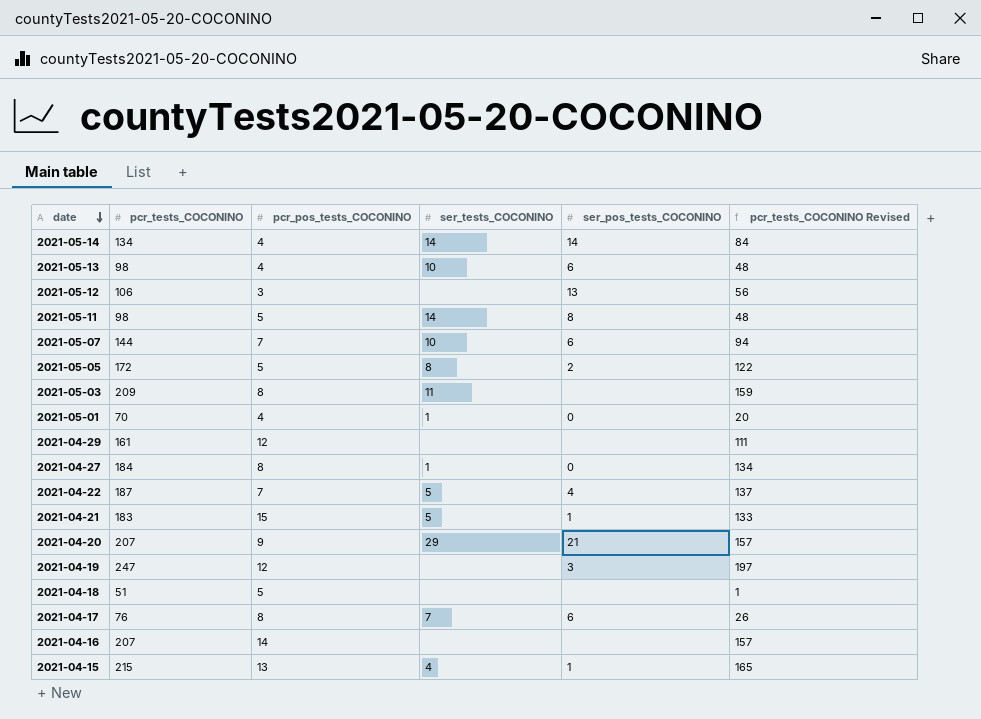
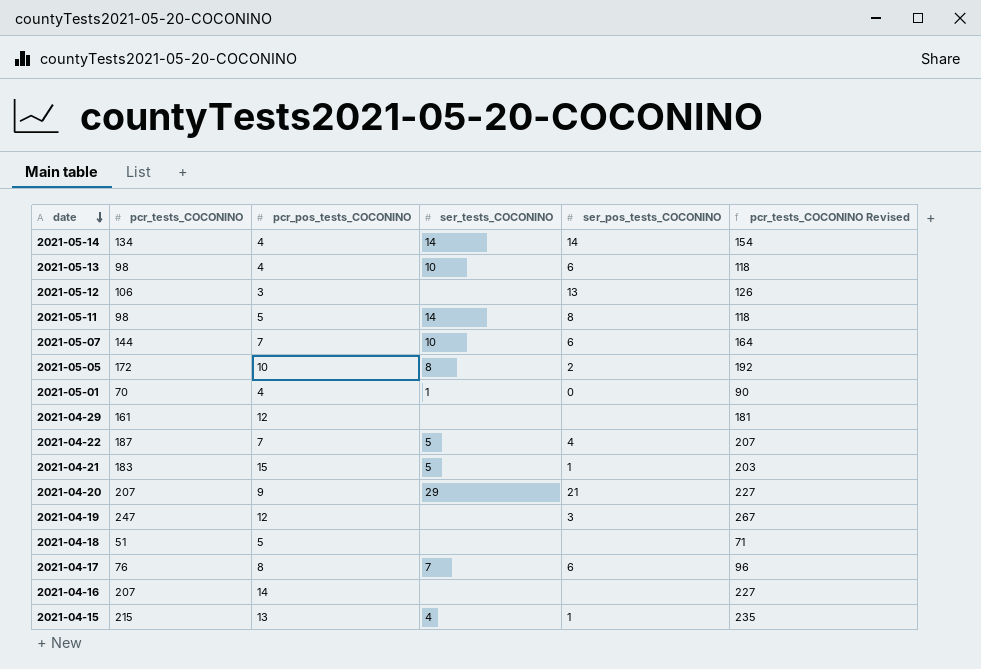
column pcr_tests_COCONINO Revised | formula: [pcr_tests_COCONINO] - 50 -> [pcr_tests_COCONINO] + 20
row 2021-05-03: 209 | 8 | 11 | none | 159 -> none
row 2021-04-27: 184 | 8 | 1 | 0 | 134 -> none
2021-05-05 | pcr_pos_tests_COCONINO: 5 -> 10

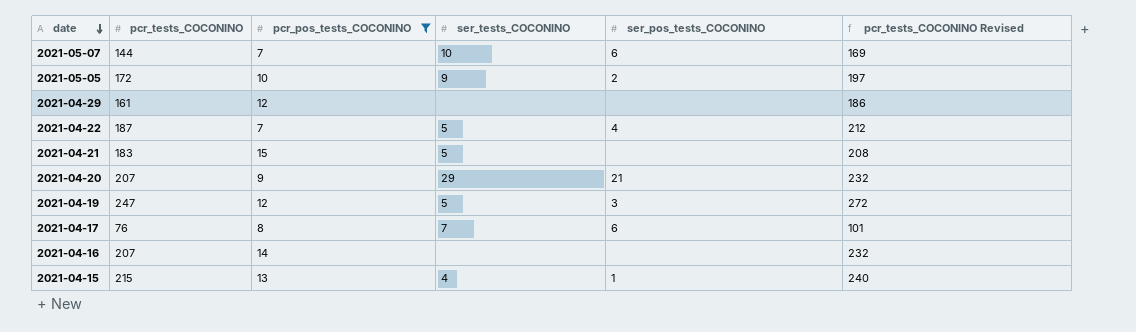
filter: none -> pcr_pos_tests_COCONINO >= 7
column pcr_tests_COCONINO Revised | formula: [pcr_tests_COCONINO] + 20 -> [pcr_tests_COCONINO] + 25
2021-05-05 | ser_tests_COCONINO: 8 -> 9
2021-04-21 | ser_pos_tests_COCONINO: 1 -> none
2021-04-19 | ser_tests_COCONINO: none -> 5

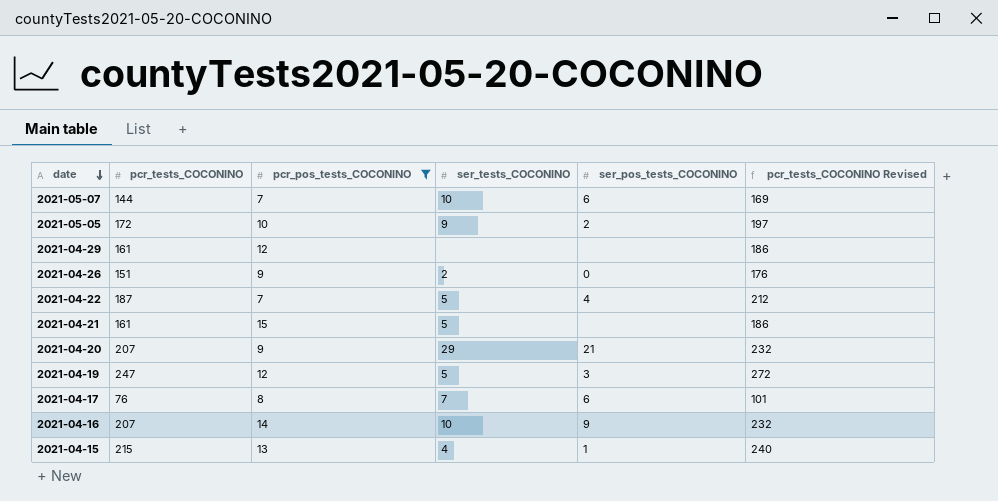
row 2021-04-26: none -> 151 | 9 | 2 | 0 | 176
2021-04-21 | pcr_tests_COCONINO: 183 -> 161
2021-04-21 | pcr_tests_COCONINO Revised: 208 -> 186
2021-04-16 | ser_tests_COCONINO: none -> 10
2021-04-16 | ser_pos_tests_COCONINO: none -> 9

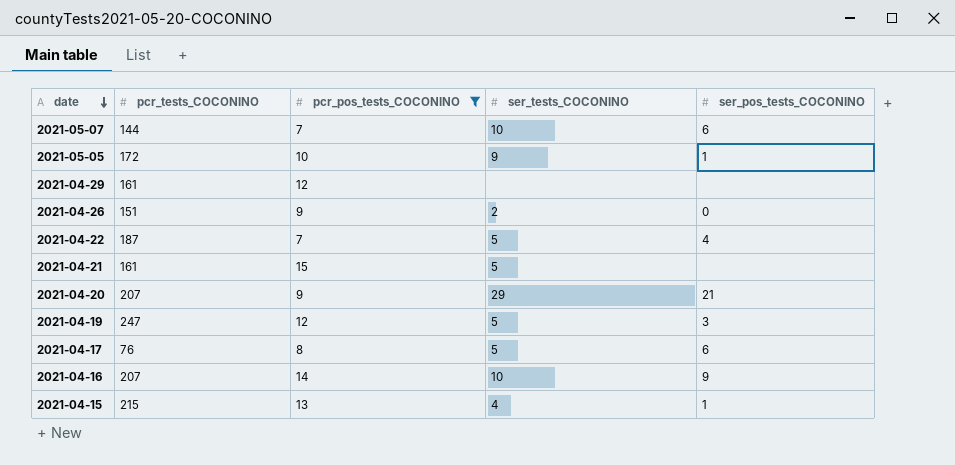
column pcr_tests_COCONINO Revised | formula: [pcr_tests_COCONINO] + 25 -> none
2021-05-05 | ser_pos_tests_COCONINO: 2 -> 1
2021-04-17 | ser_tests_COCONINO: 7 -> 5

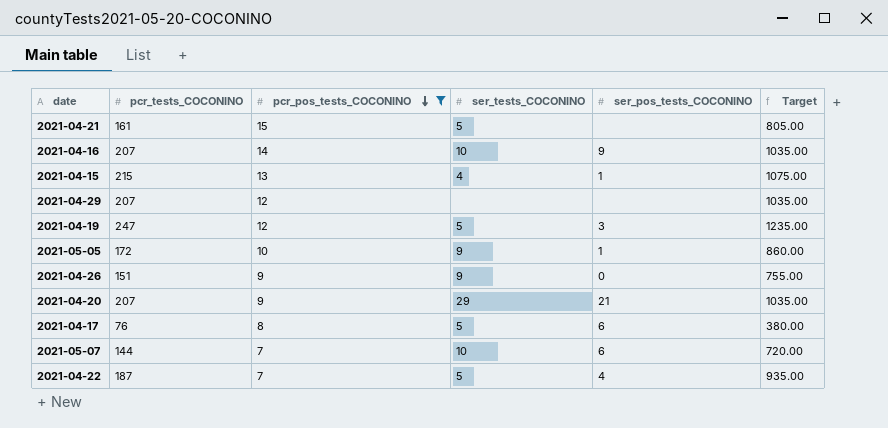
row order: date descending -> pcr_pos_tests_COCONINO descending
column Target | formula: none -> [pcr_tests_COCONINO] * 5
2021-04-29 | pcr_tests_COCONINO: 161 -> 207
2021-04-26 | ser_tests_COCONINO: 2 -> 9

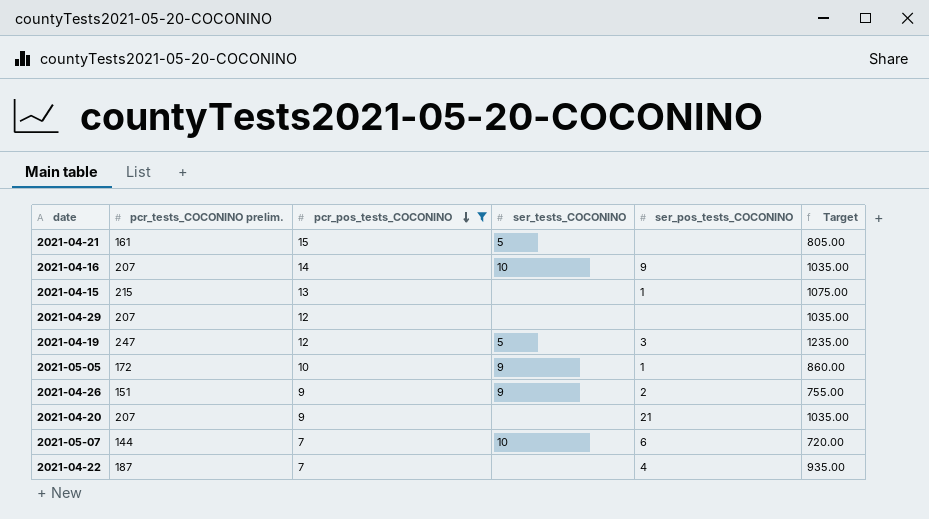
column name: pcr_tests_COCONINO -> pcr_tests_COCONINO prelim.
row 2021-04-17: 76 | 8 | 5 | 6 | 380.00 -> none
2021-04-15 | ser_tests_COCONINO: 4 -> none
2021-04-26 | ser_pos_tests_COCONINO: 0 -> 2
2021-04-20 | ser_tests_COCONINO: 29 -> none
2021-04-22 | ser_tests_COCONINO: 5 -> none

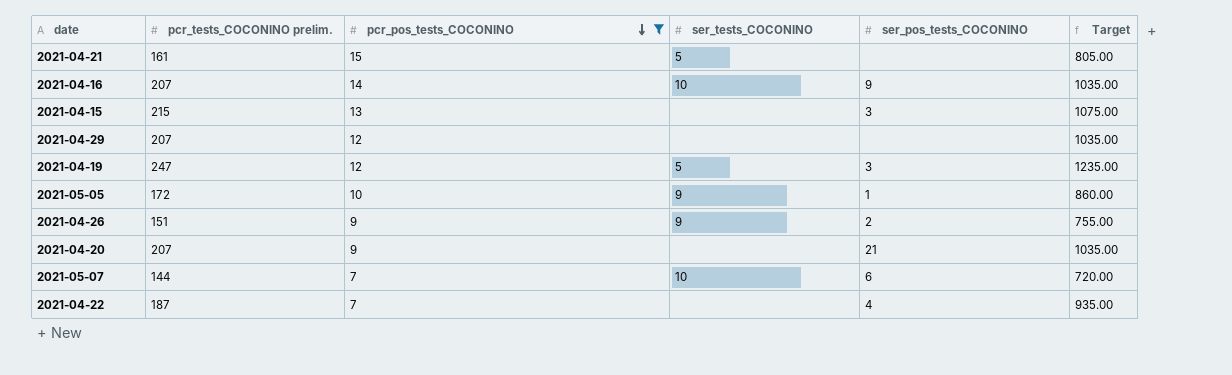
2021-04-15 | ser_pos_tests_COCONINO: 1 -> 3

